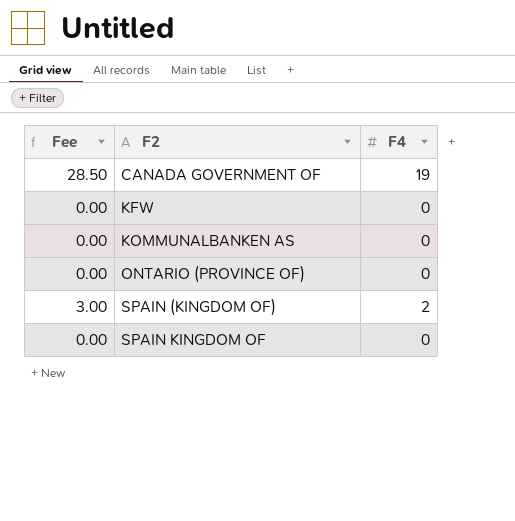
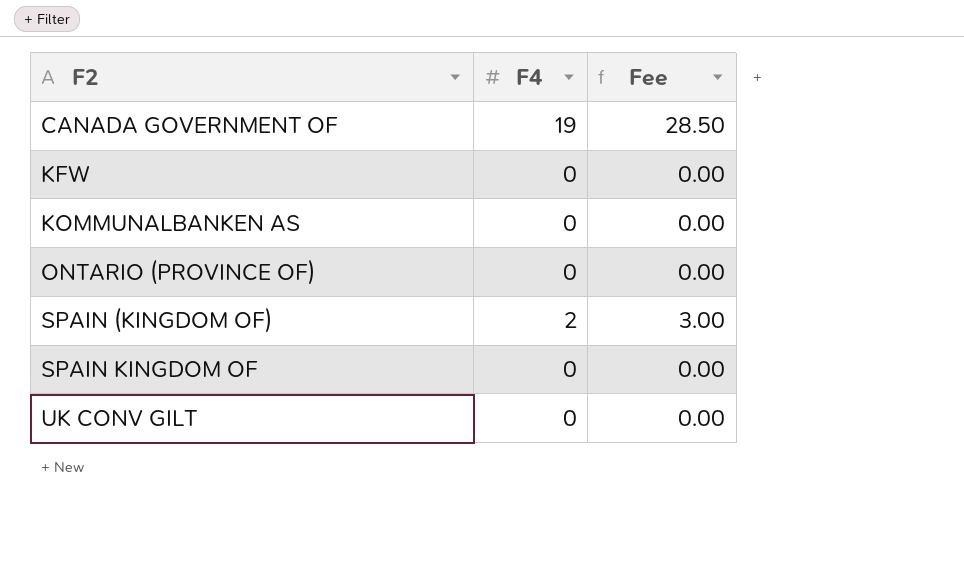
column Fee | position: 1 -> 3
row UK CONV GILT: none -> 0 | 0.00

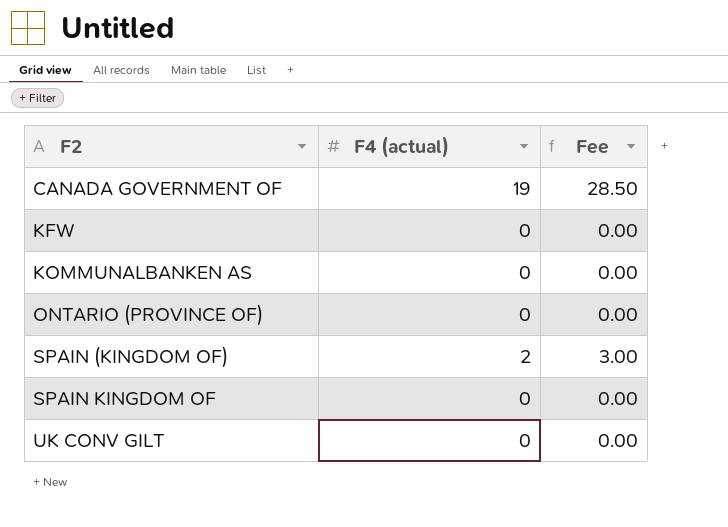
column name: F4 -> F4 (actual)

